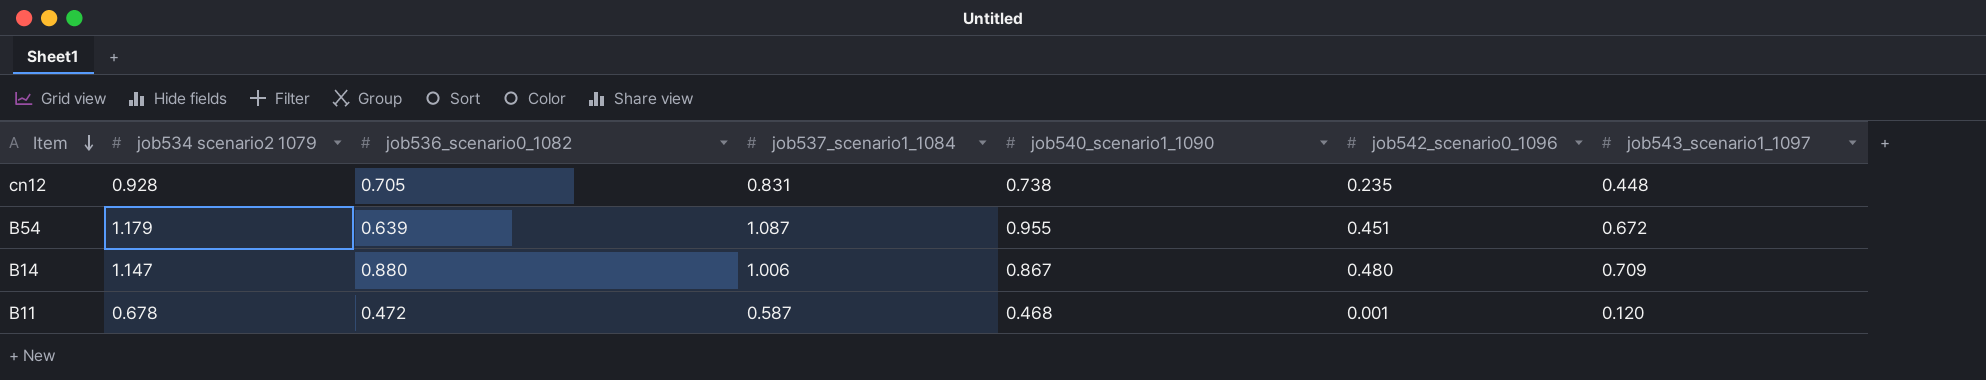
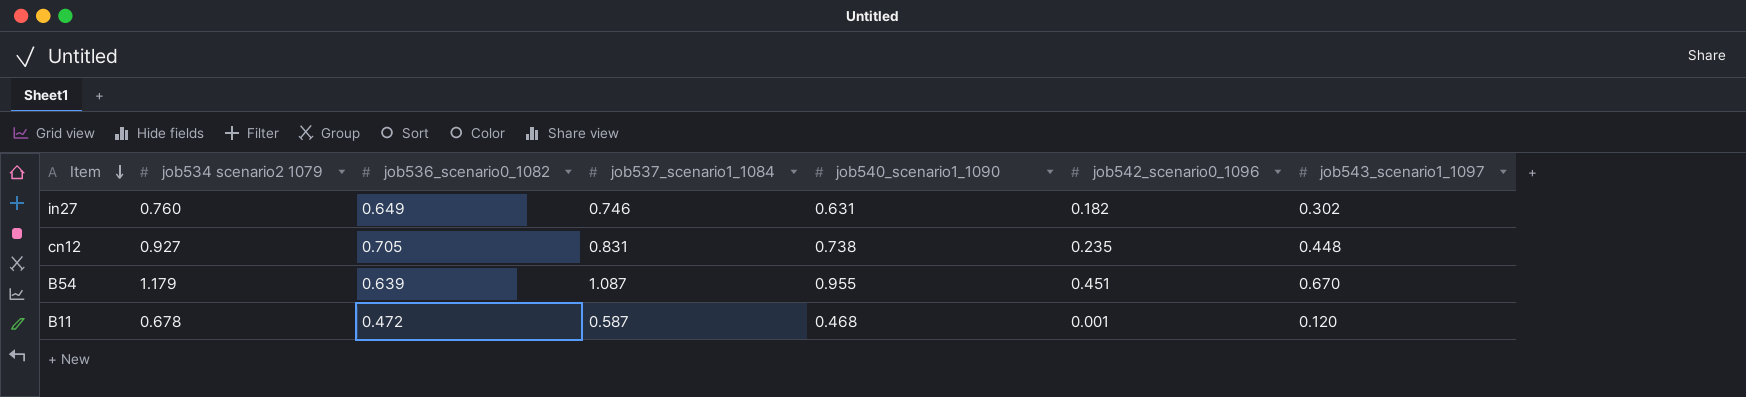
row B14: 1.147 | 0.880 | 1.006 | 0.867 | 0.480 | 0.709 -> none
row in27: none -> 0.760 | 0.649 | 0.746 | 0.631 | 0.182 | 0.302
cn12 | job534 scenario2 1079: 0.928 -> 0.927
B54 | job543_scenario1_1097: 0.672 -> 0.670

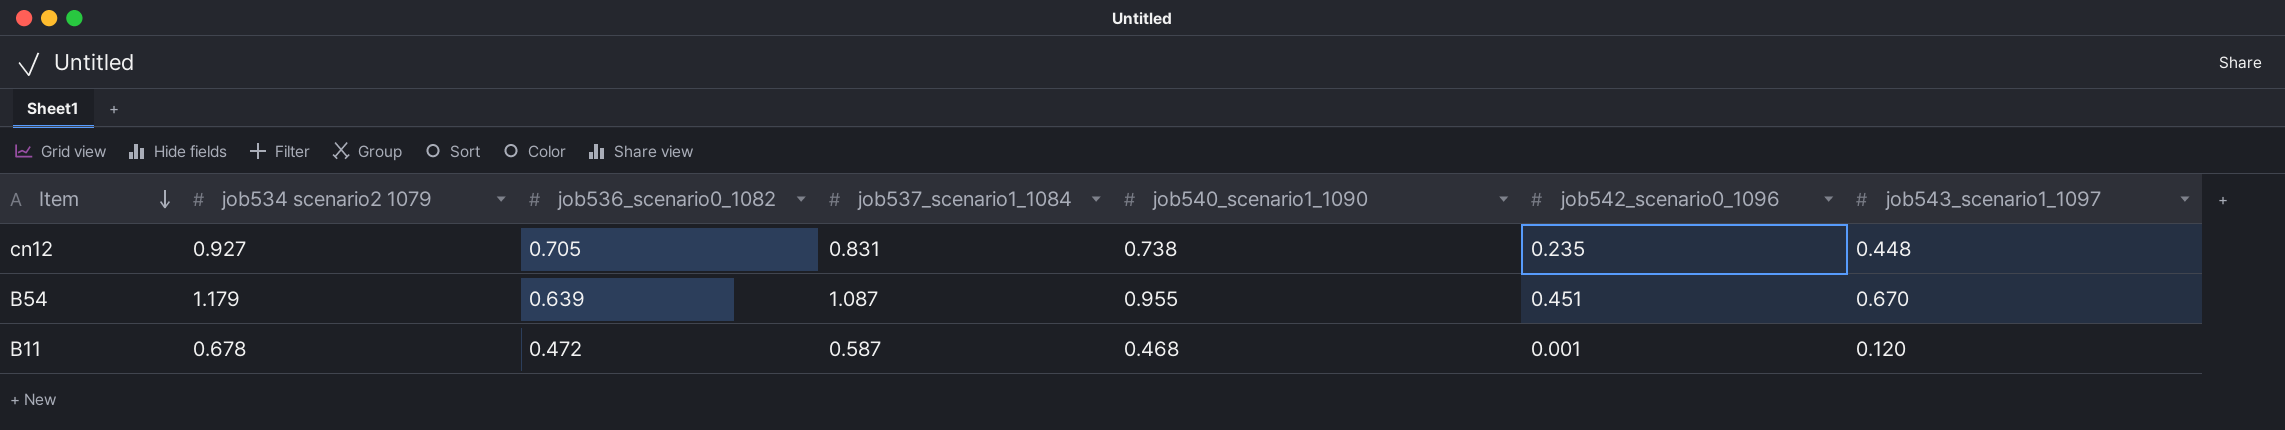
row in27: 0.760 | 0.649 | 0.746 | 0.631 | 0.182 | 0.302 -> none

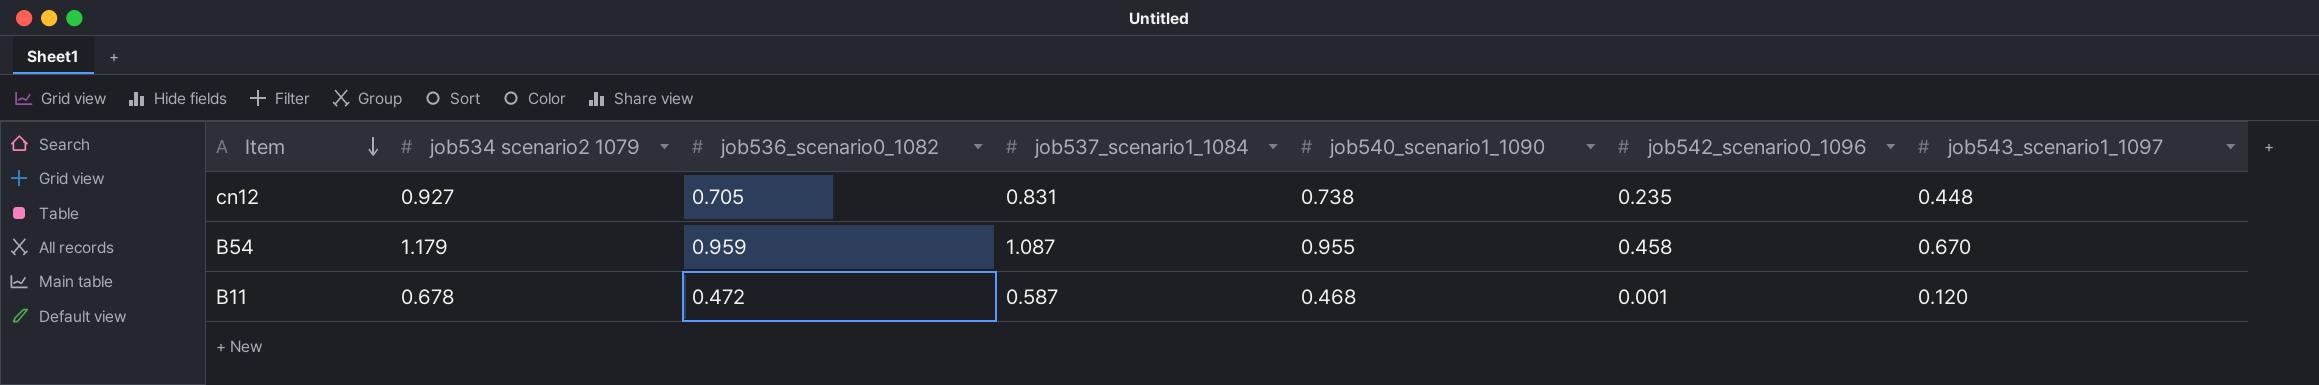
B54 | job536_scenario0_1082: 0.639 -> 0.959
B54 | job542_scenario0_1096: 0.451 -> 0.458

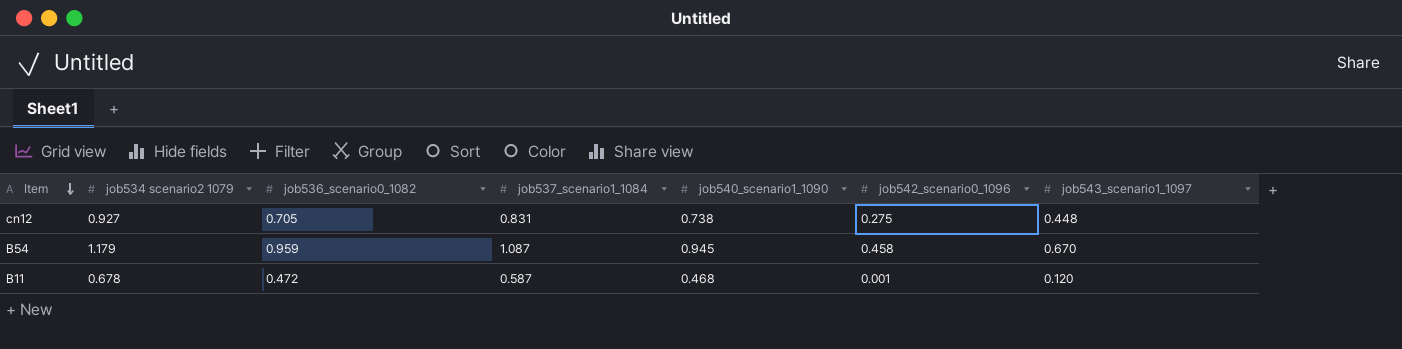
cn12 | job542_scenario0_1096: 0.235 -> 0.275
B54 | job540_scenario1_1090: 0.955 -> 0.945

